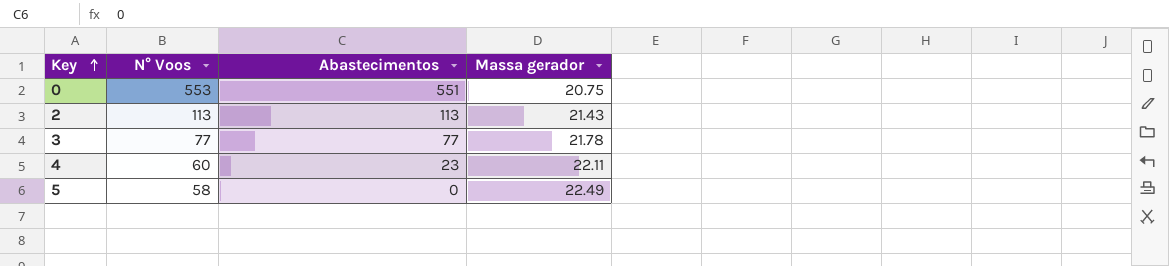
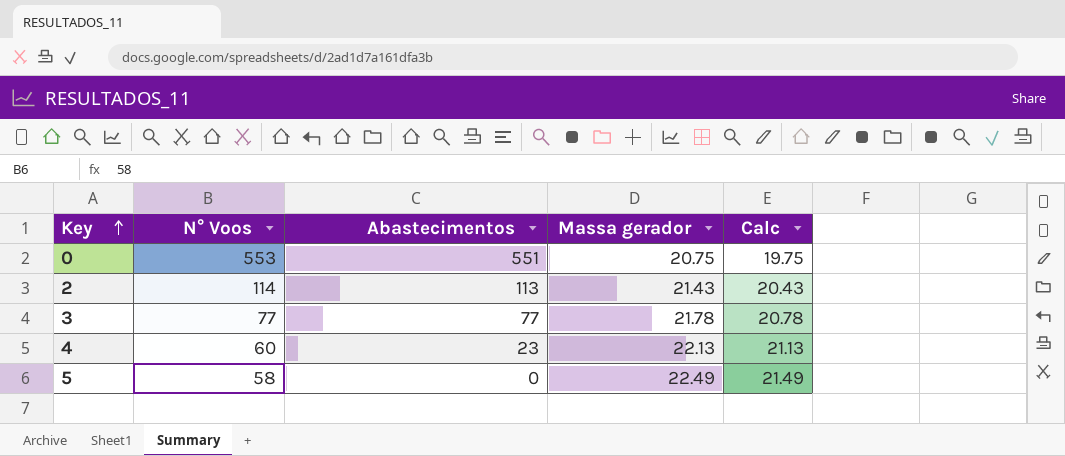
column Calc | formula: none -> [Massa gerador] - 1
2 | N° Voos: 113 -> 114
4 | Massa gerador: 22.11 -> 22.13

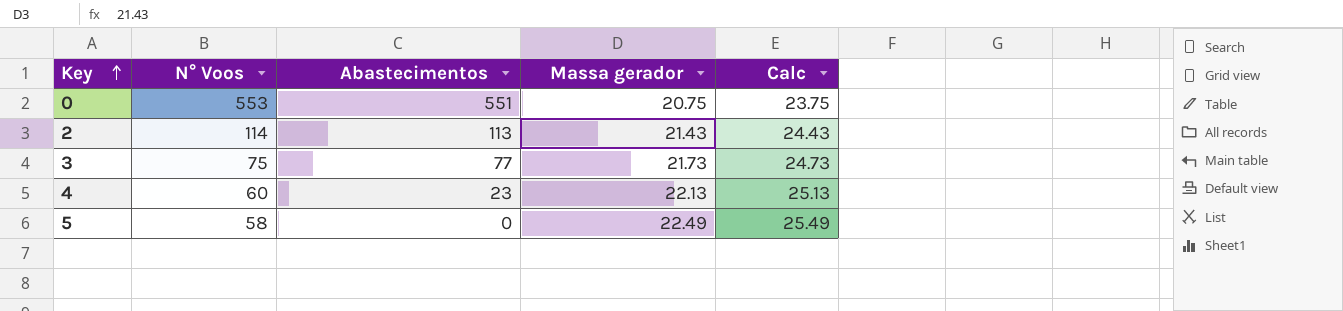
column Calc | formula: [Massa gerador] - 1 -> [Massa gerador] + 3
3 | N° Voos: 77 -> 75
3 | Massa gerador: 21.78 -> 21.73

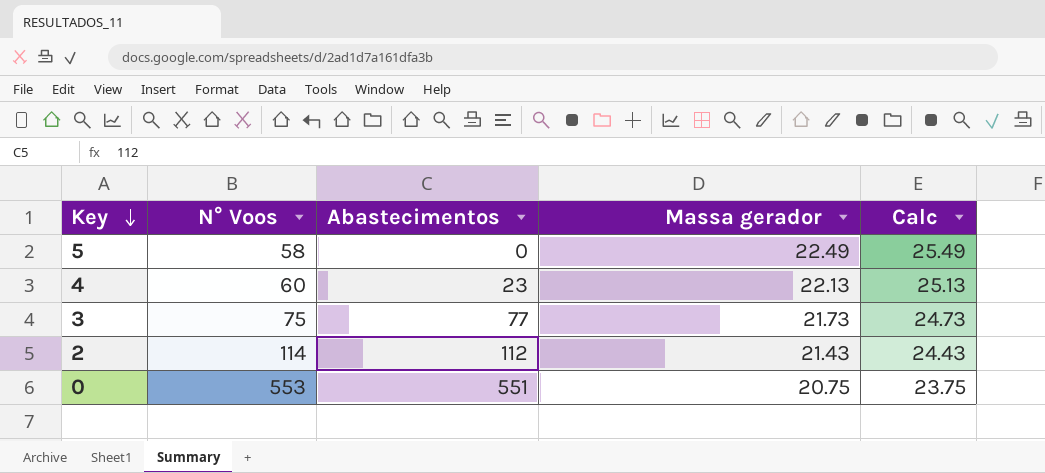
row order: Key ascending -> Key descending
2 | Abastecimentos: 113 -> 112

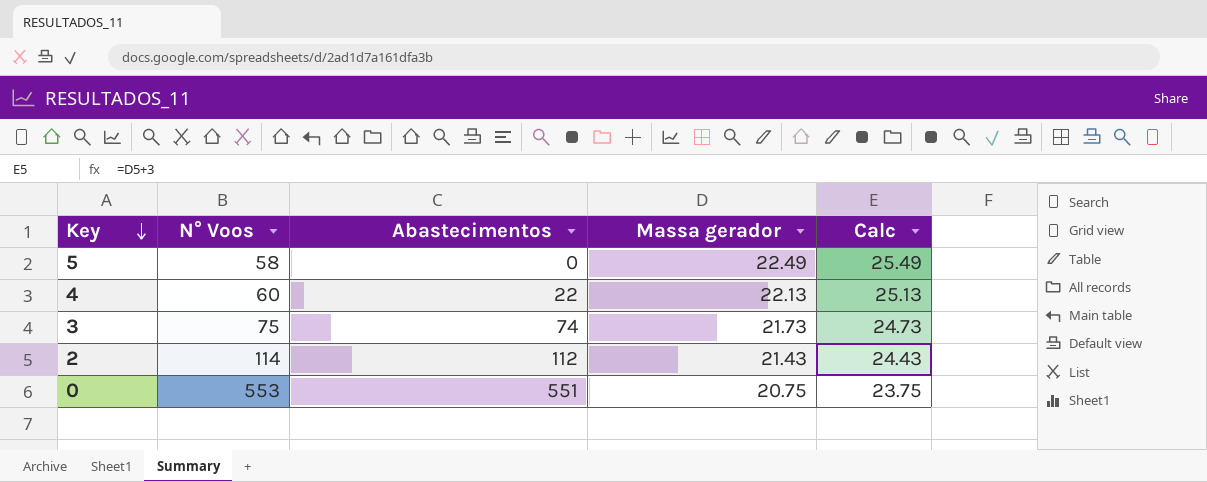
4 | Abastecimentos: 23 -> 22
3 | Abastecimentos: 77 -> 74

